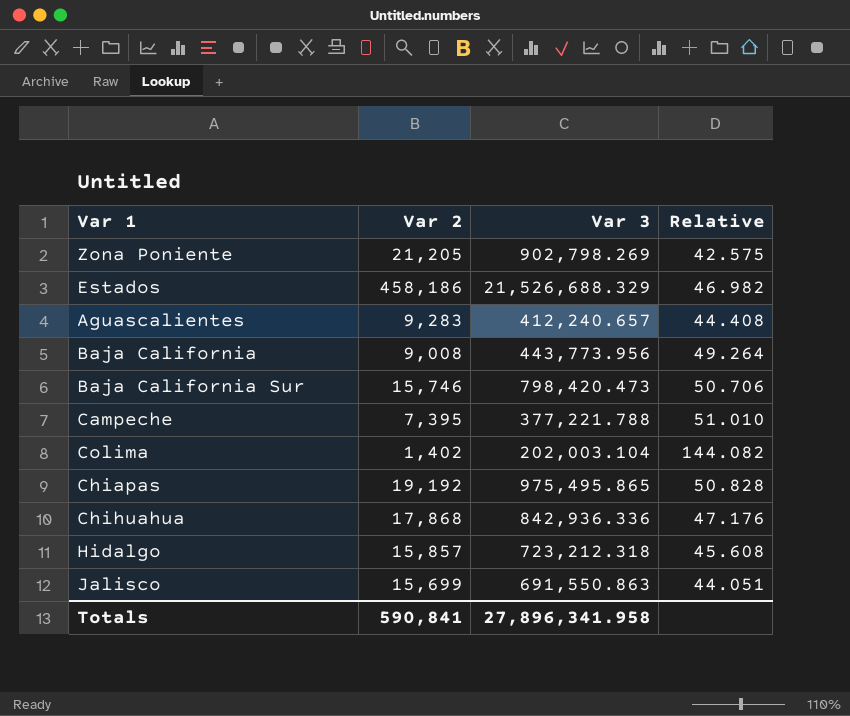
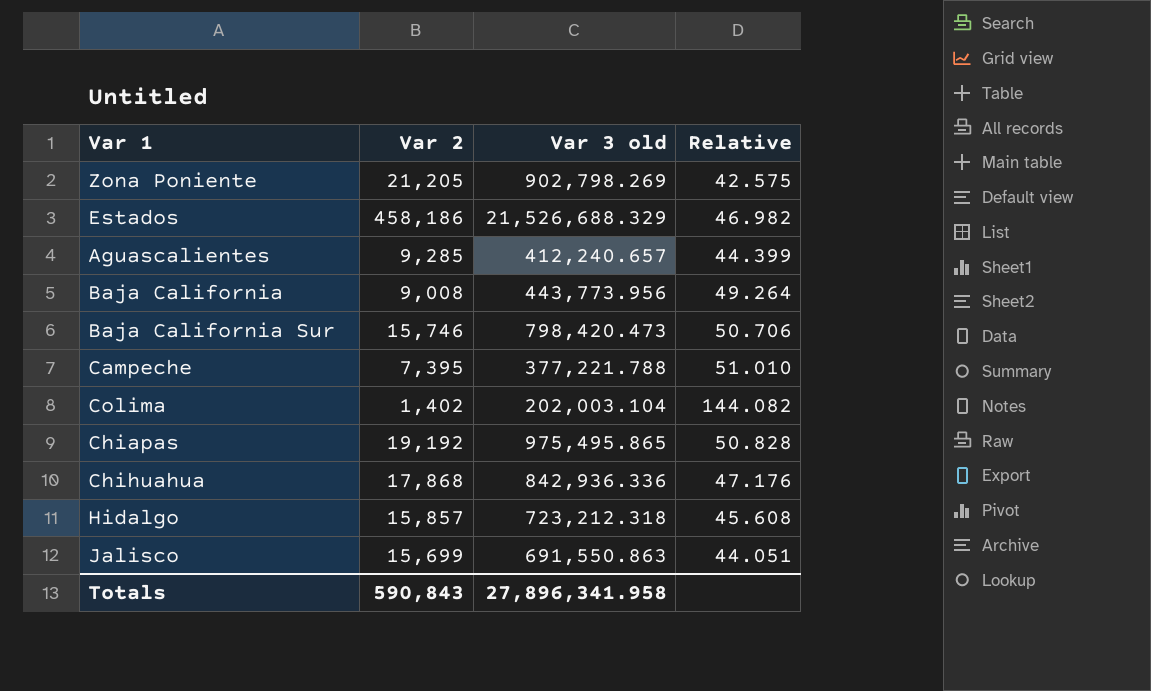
column name: Var 3 -> Var 3 old
Aguascalientes | Var 2: 9,283 -> 9,285
Aguascalientes | Relative: 44.408 -> 44.399
Totals | Var 2: 590,841 -> 590,843

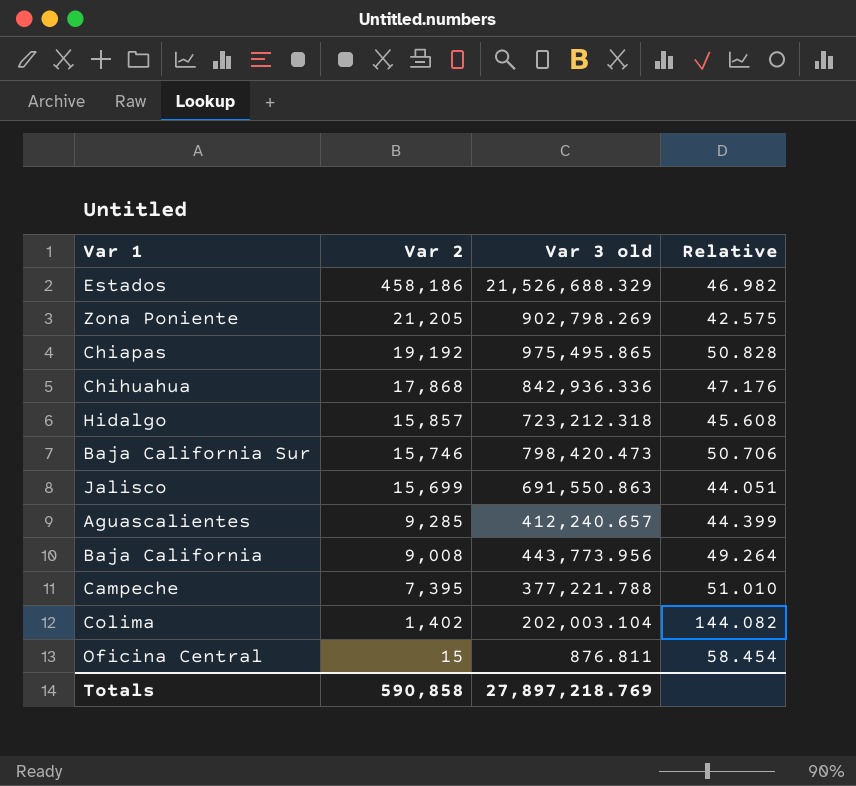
row order: none -> Var 2 descending
row Oficina Central: none -> 15 | 876.811 | 58.454
Totals | Var 2: 590,843 -> 590,858
Totals | Var 3 old: 27,896,341.958 -> 27,897,218.769

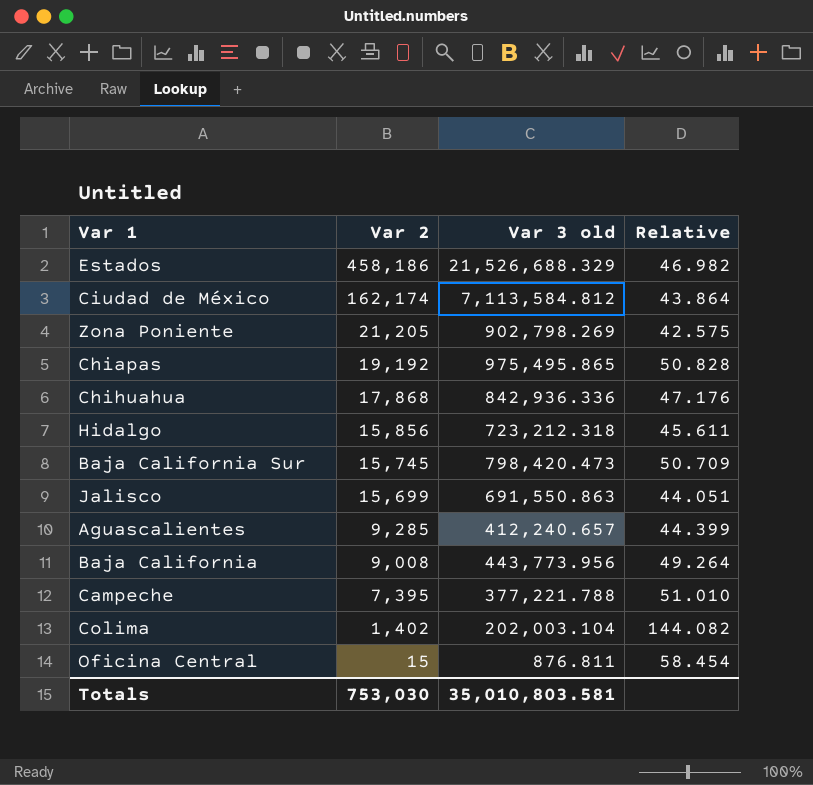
row Ciudad de México: none -> 162,174 | 7,113,584.812 | 43.864
Hidalgo | Var 2: 15,857 -> 15,856
Hidalgo | Relative: 45.608 -> 45.611
Baja California Sur | Var 2: 15,746 -> 15,745
Baja California Sur | Relative: 50.706 -> 50.709
Totals | Var 2: 590,858 -> 753,030
Totals | Var 3 old: 27,897,218.769 -> 35,010,803.581

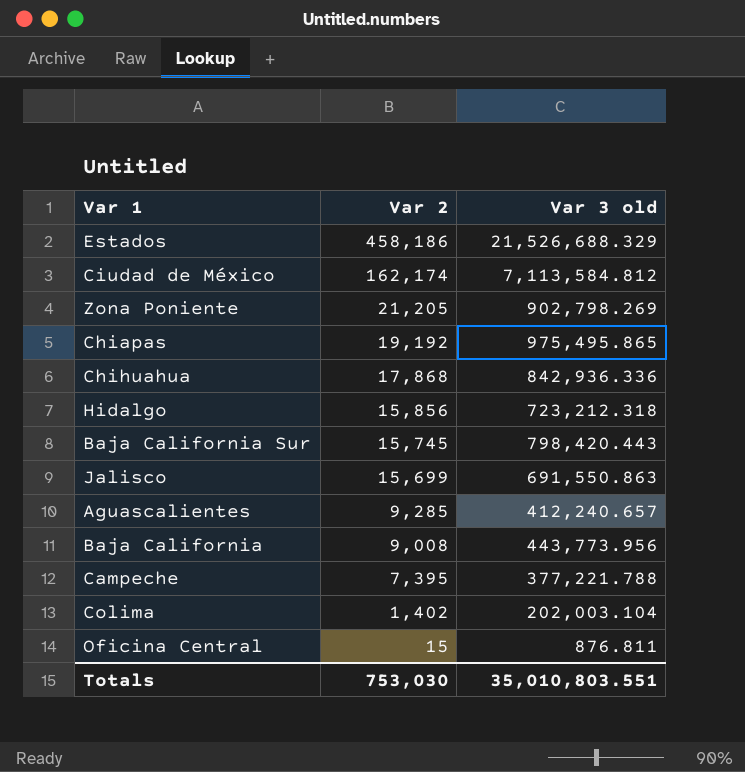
column Relative | formula: [Var 3 old] / [Var 2] -> none
Baja California Sur | Var 3 old: 798,420.473 -> 798,420.443
Totals | Var 3 old: 35,010,803.581 -> 35,010,803.551

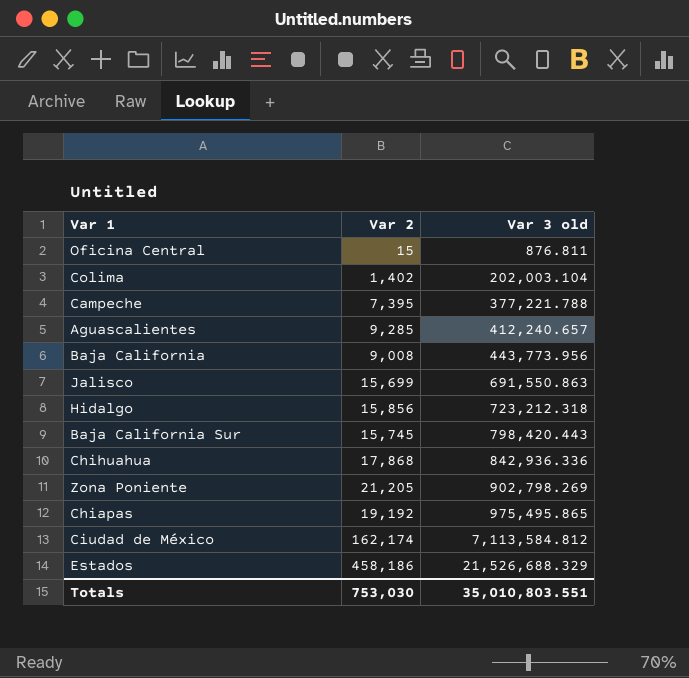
row order: Var 2 descending -> Var 3 old ascending

